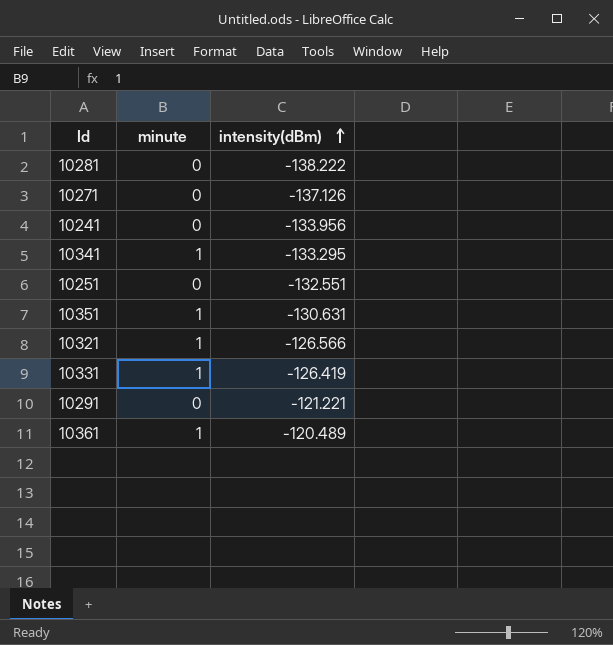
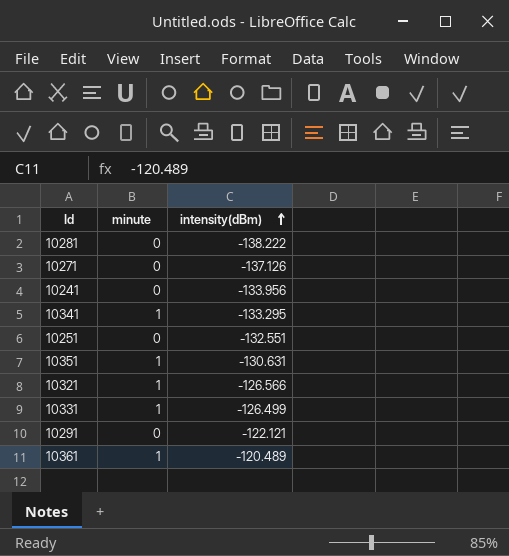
10331 | intensity(dBm): -126.419 -> -126.499
10291 | intensity(dBm): -121.221 -> -122.121

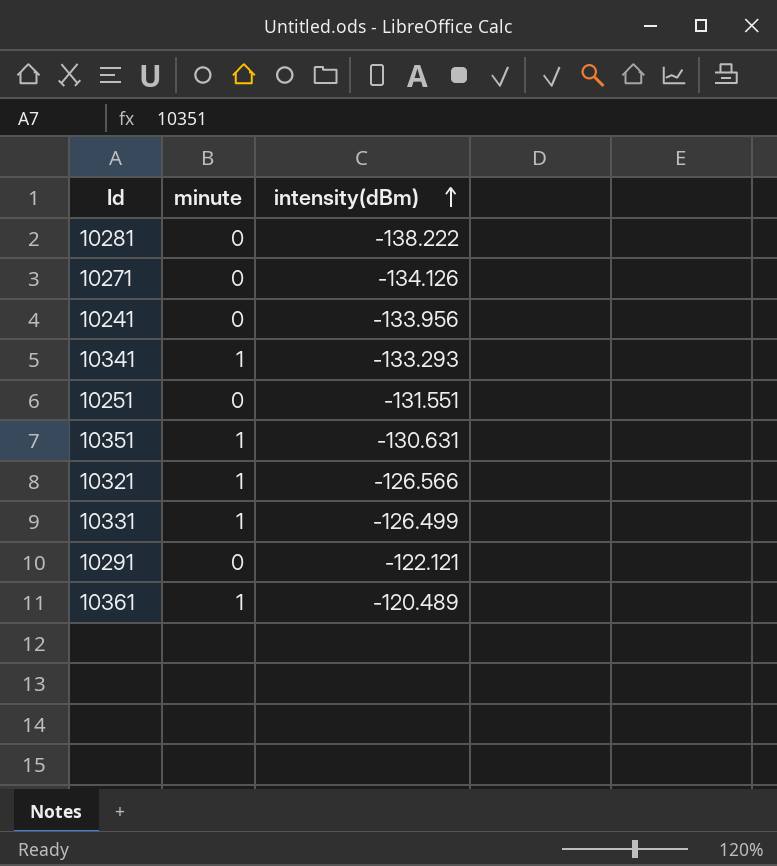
10271 | intensity(dBm): -137.126 -> -134.126
10341 | intensity(dBm): -133.295 -> -133.293
10251 | intensity(dBm): -132.551 -> -131.551

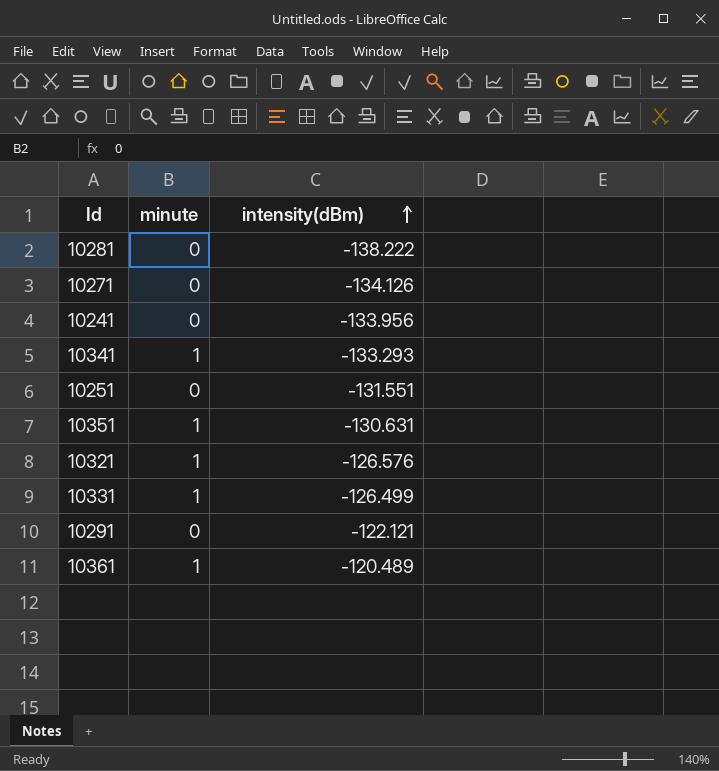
10321 | intensity(dBm): -126.566 -> -126.576

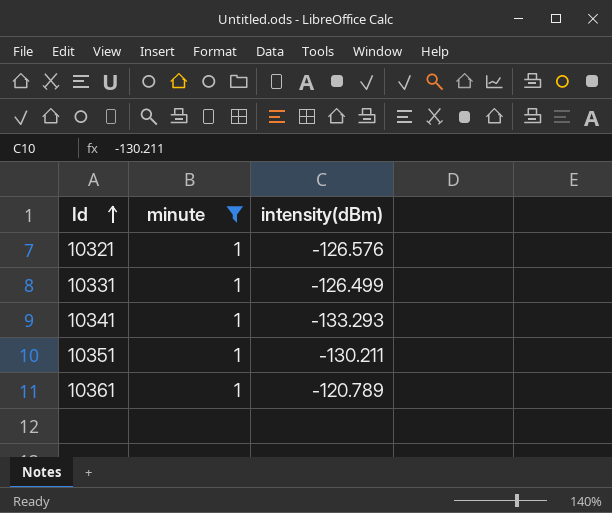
filter: none -> minute = 1
row order: intensity(dBm) ascending -> Id ascending
10351 | intensity(dBm): -130.631 -> -130.211
10361 | intensity(dBm): -120.489 -> -120.789

